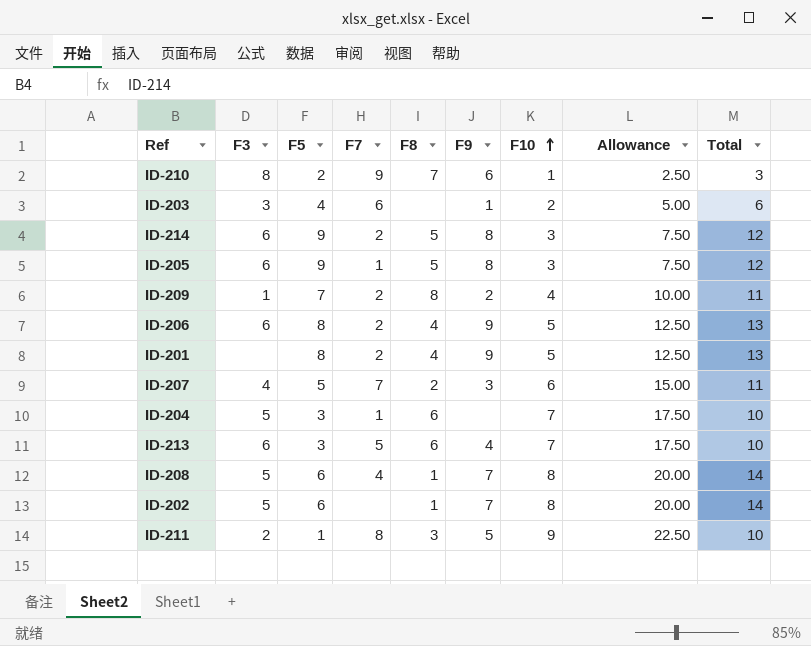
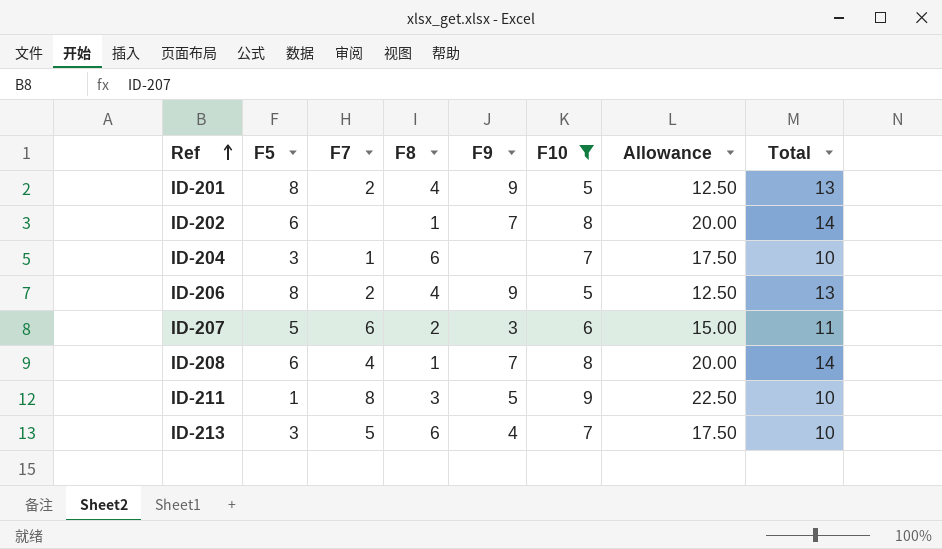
filter: none -> F10 >= 5
row order: F10 ascending -> Ref ascending
column F3 | position: 2 -> none
ID-207 | F7: 7 -> 6

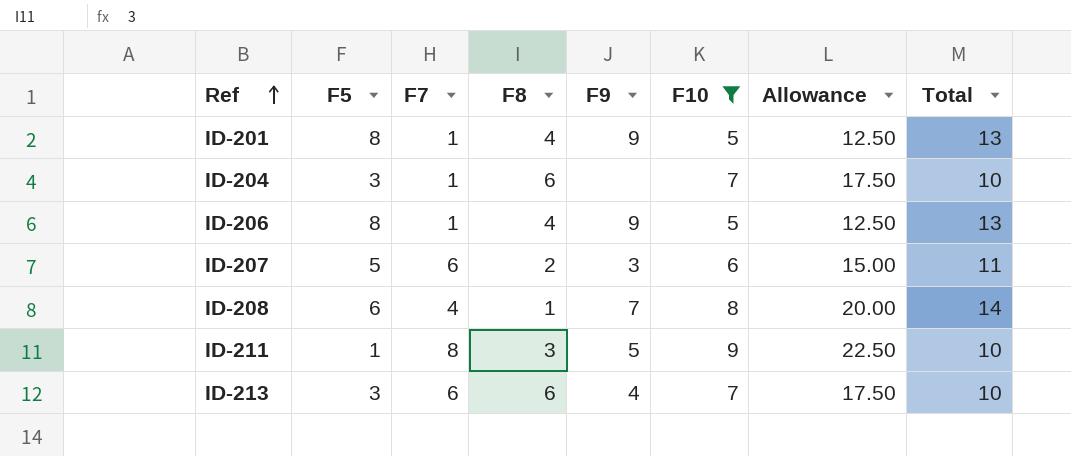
row ID-202: 6 | none | 1 | 7 | 8 | 20.00 | 14 -> none
ID-201 | F7: 2 -> 1
ID-206 | F7: 2 -> 1
ID-213 | F7: 5 -> 6

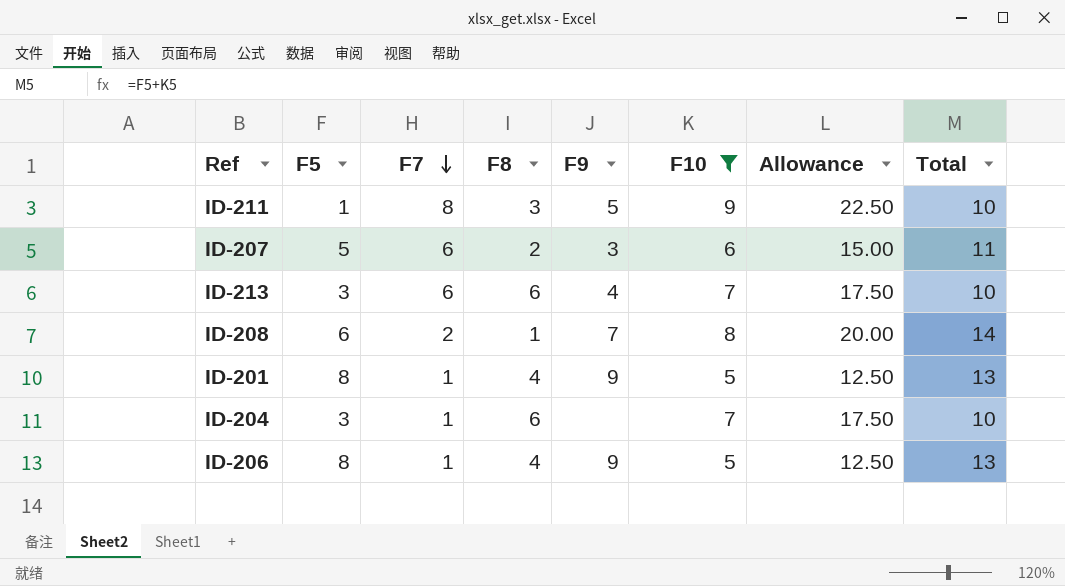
row order: Ref ascending -> F7 descending
ID-208 | F7: 4 -> 2

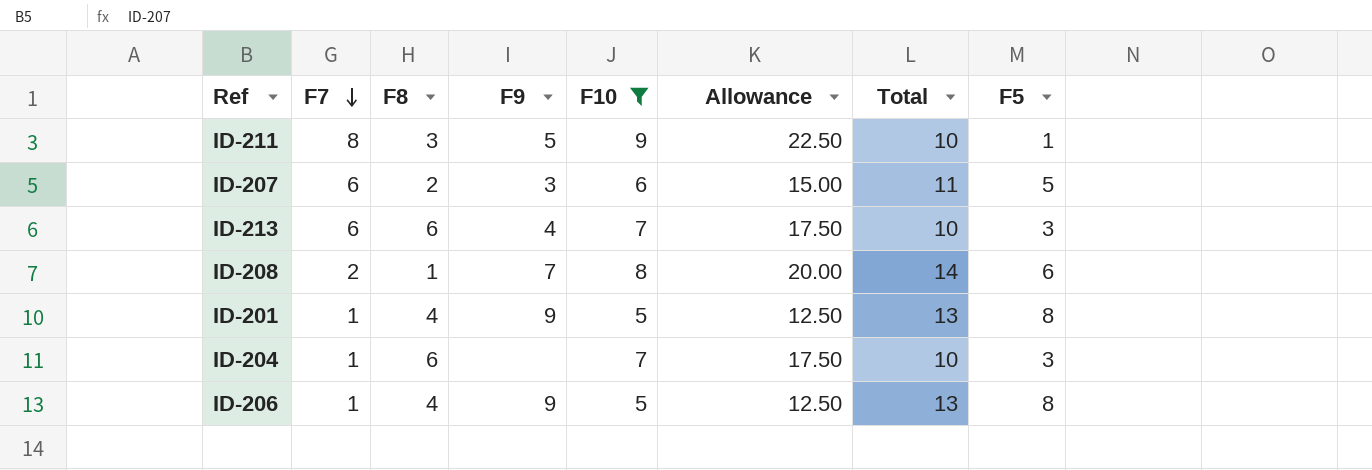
column F5 | position: 2 -> 8

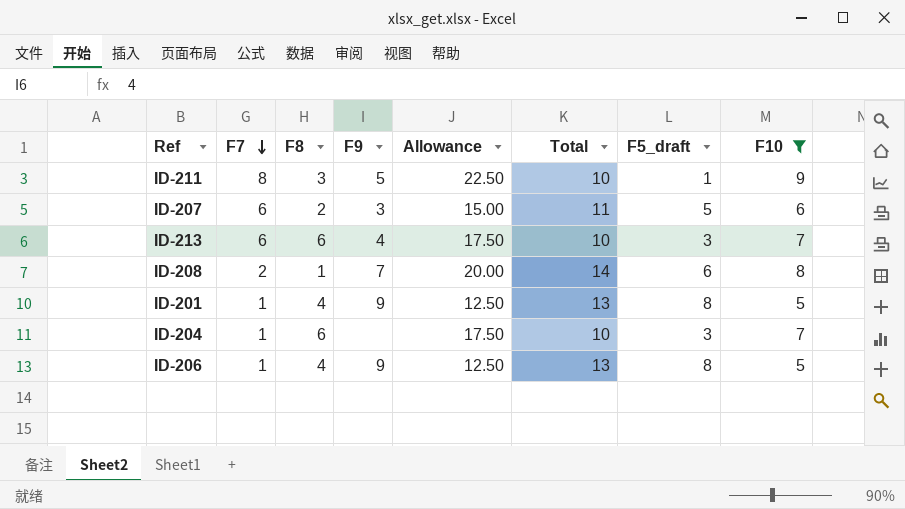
column name: F5 -> F5_draft
column F10 | position: 5 -> 8

